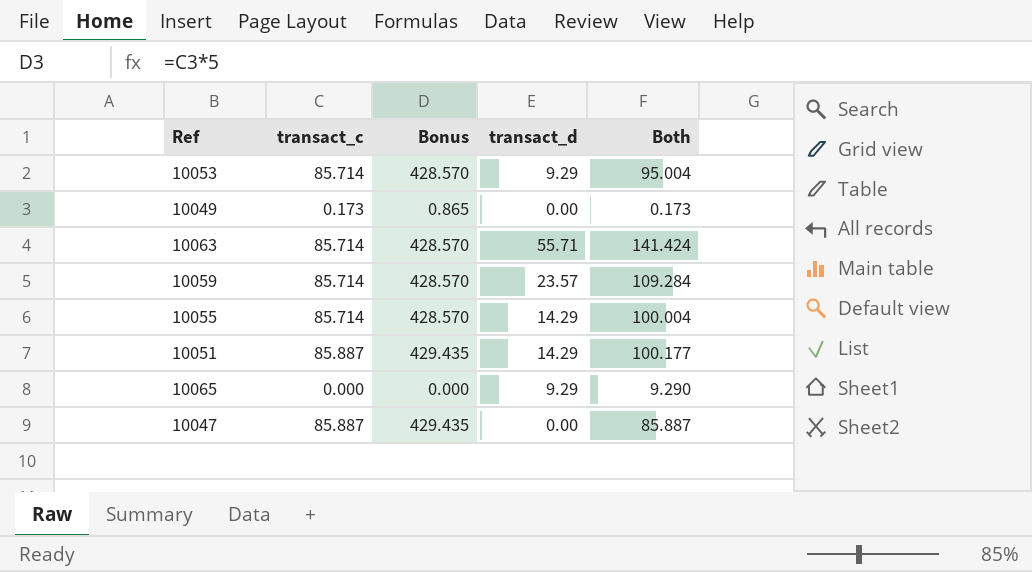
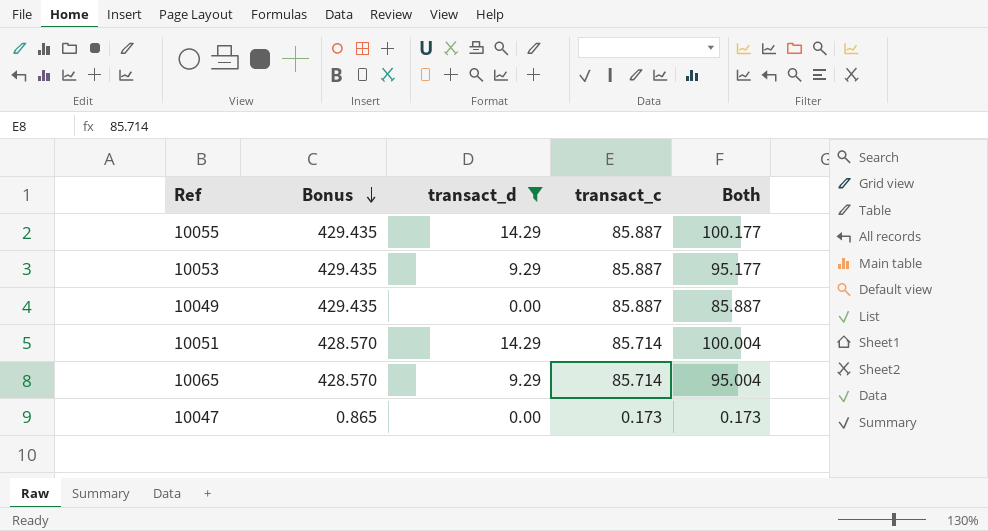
filter: none -> transact_d <= 14.29
row order: none -> Bonus descending
column transact_c | position: 2 -> 4
10055 | Bonus: 428.570 -> 429.435
10055 | transact_c: 85.714 -> 85.887
10055 | Both: 100.004 -> 100.177
10053 | Bonus: 428.570 -> 429.435
10053 | transact_c: 85.714 -> 85.887
10053 | Both: 95.004 -> 95.177
10049 | Bonus: 0.865 -> 429.435
10049 | transact_c: 0.173 -> 85.887
10049 | Both: 0.173 -> 85.887
10051 | Bonus: 429.435 -> 428.570
10051 | transact_c: 85.887 -> 85.714
10051 | Both: 100.177 -> 100.004
10065 | Bonus: 0.000 -> 428.570
10065 | transact_c: 0.000 -> 85.714
10065 | Both: 9.290 -> 95.004
10047 | Bonus: 429.435 -> 0.865
10047 | transact_c: 85.887 -> 0.173
10047 | Both: 85.887 -> 0.173

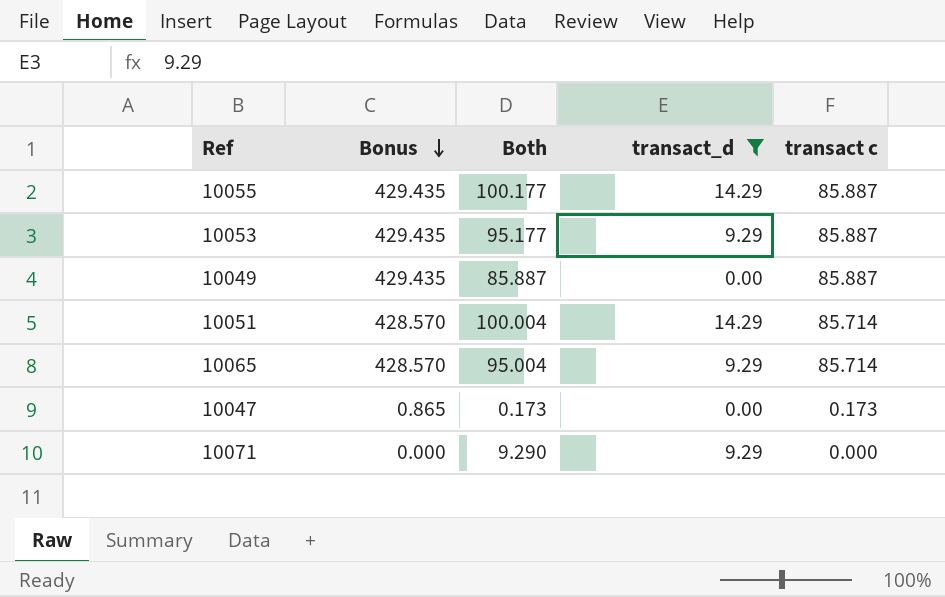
column Both | position: 5 -> 3
column name: transact_c -> transact c
row 10071: none -> 0.000 | 9.290 | 9.29 | 0.000

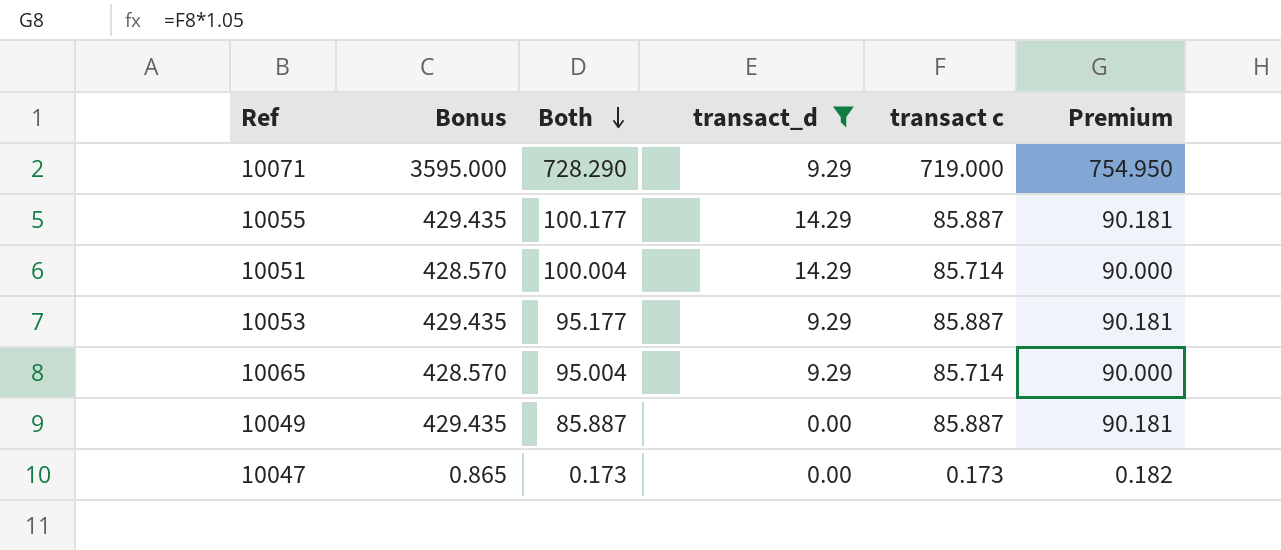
row order: Bonus descending -> Both descending
column Premium | formula: none -> [transact c] * 1.05
10071 | Bonus: 0.000 -> 3595.000
10071 | Both: 9.290 -> 728.290
10071 | transact c: 0.000 -> 719.000

